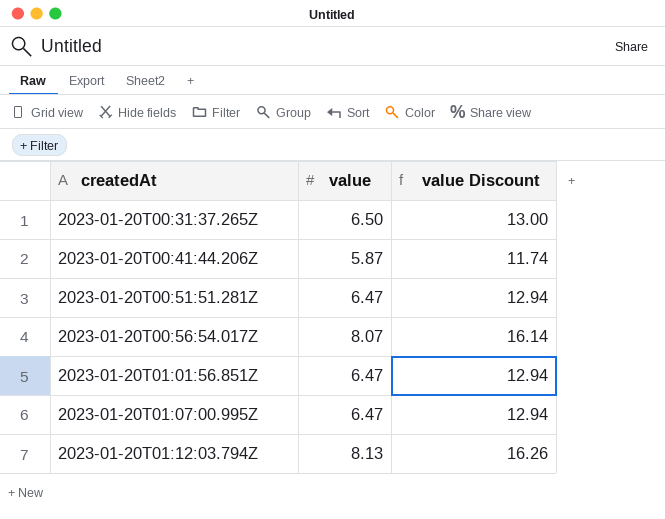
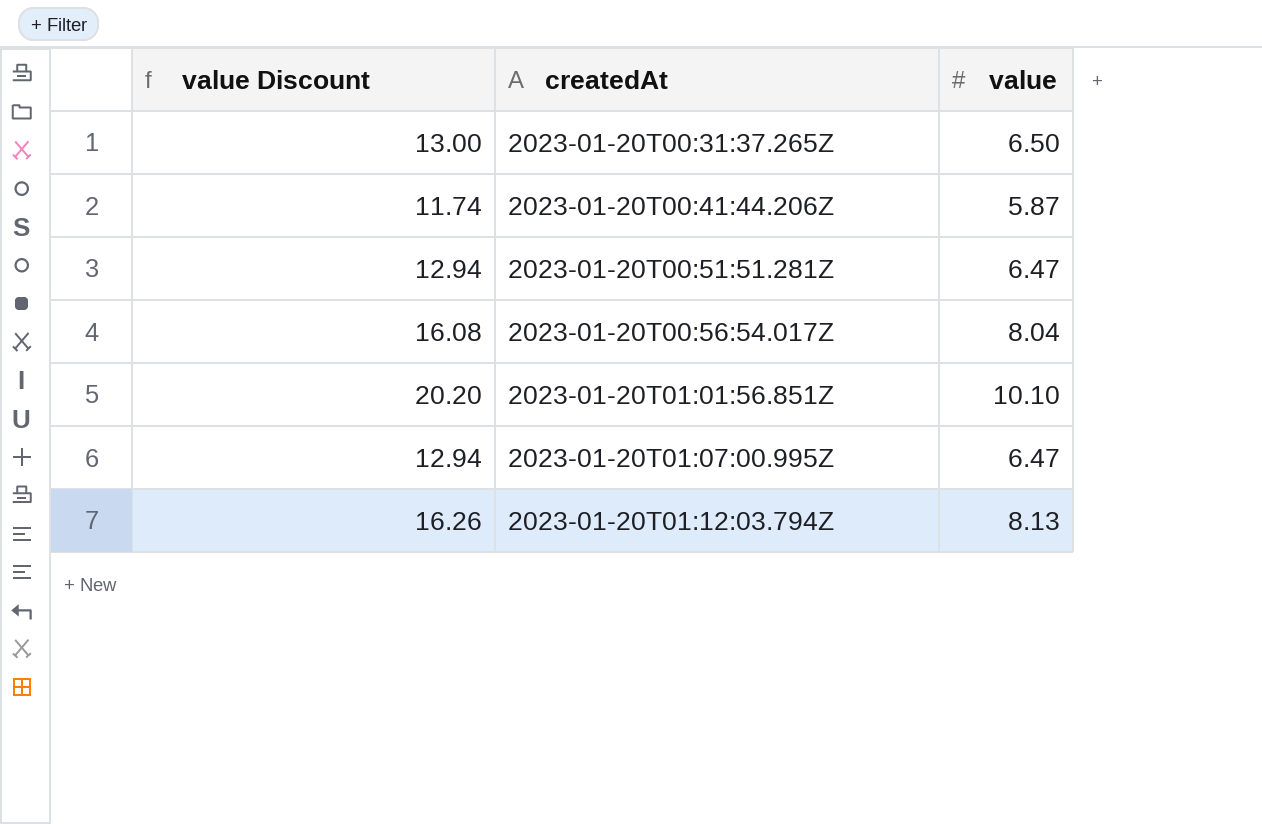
column value Discount | position: 3 -> 1
2023-01-20T00:56:54.017Z | value Discount: 16.14 -> 16.08
2023-01-20T00:56:54.017Z | value: 8.07 -> 8.04
2023-01-20T01:01:56.851Z | value Discount: 12.94 -> 20.20
2023-01-20T01:01:56.851Z | value: 6.47 -> 10.10

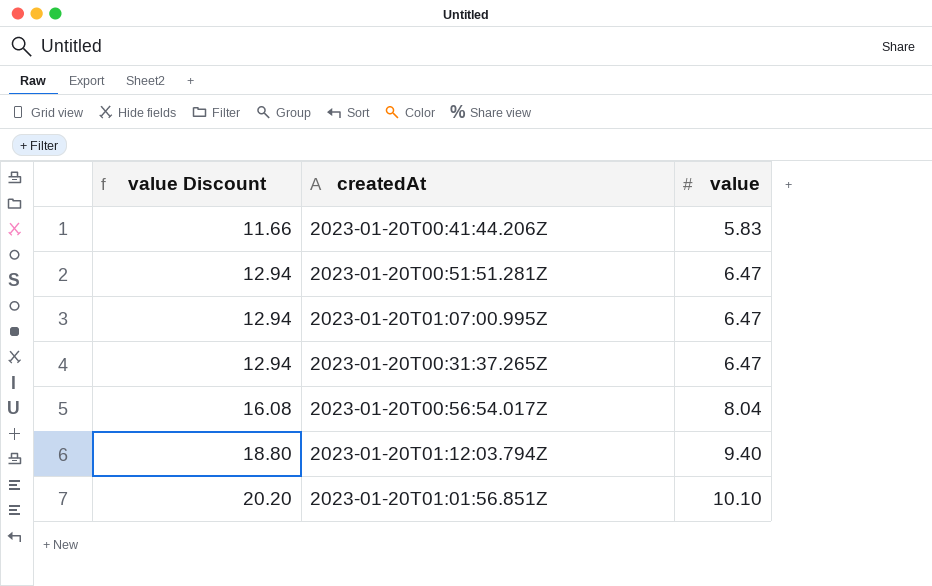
row order: createdAt ascending -> value Discount ascending
2023-01-20T00:41:44.206Z | value Discount: 11.74 -> 11.66
2023-01-20T00:41:44.206Z | value: 5.87 -> 5.83
2023-01-20T00:31:37.265Z | value Discount: 13.00 -> 12.94
2023-01-20T00:31:37.265Z | value: 6.50 -> 6.47
2023-01-20T01:12:03.794Z | value Discount: 16.26 -> 18.80
2023-01-20T01:12:03.794Z | value: 8.13 -> 9.40

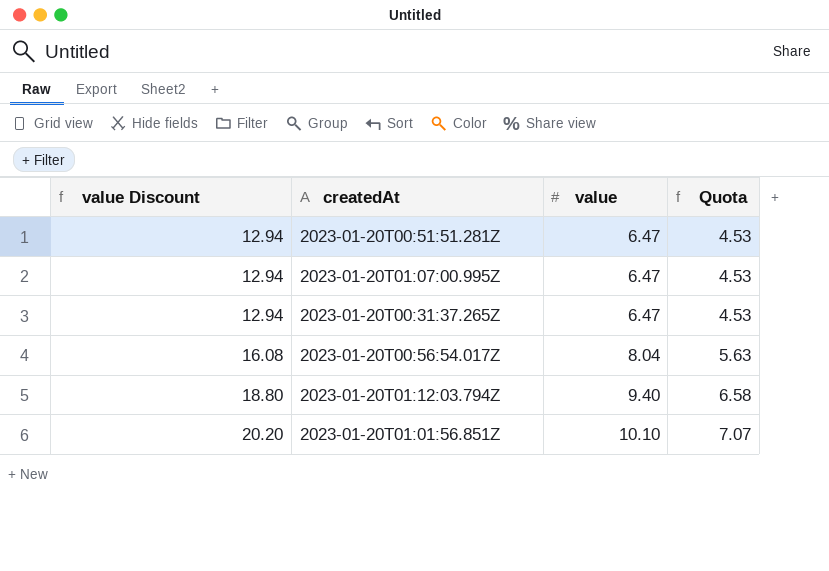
column Quota | formula: none -> [value] * 0.7
row 2023-01-20T00:41:44.206Z: 11.66 | 5.83 -> none

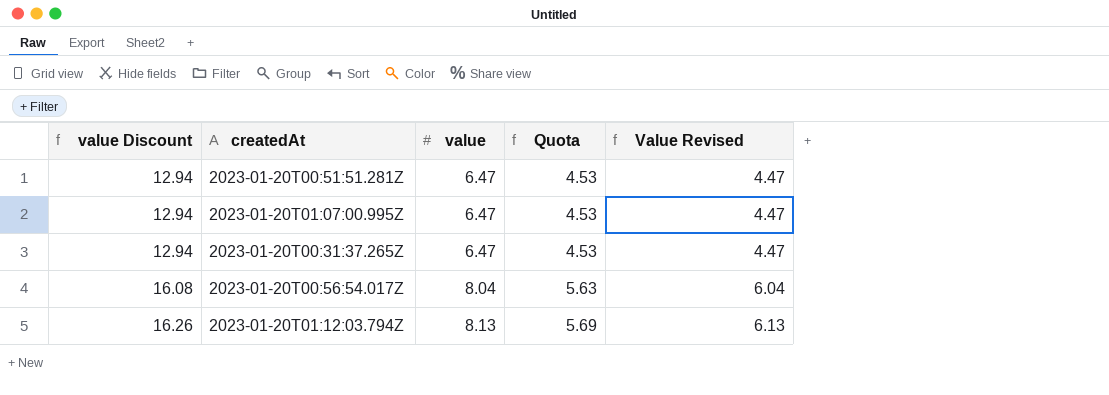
column Value Revised | formula: none -> [value] - 2
row 2023-01-20T01:01:56.851Z: 20.20 | 10.10 | 7.07 -> none
2023-01-20T01:12:03.794Z | value Discount: 18.80 -> 16.26
2023-01-20T01:12:03.794Z | value: 9.40 -> 8.13
2023-01-20T01:12:03.794Z | Quota: 6.58 -> 5.69

